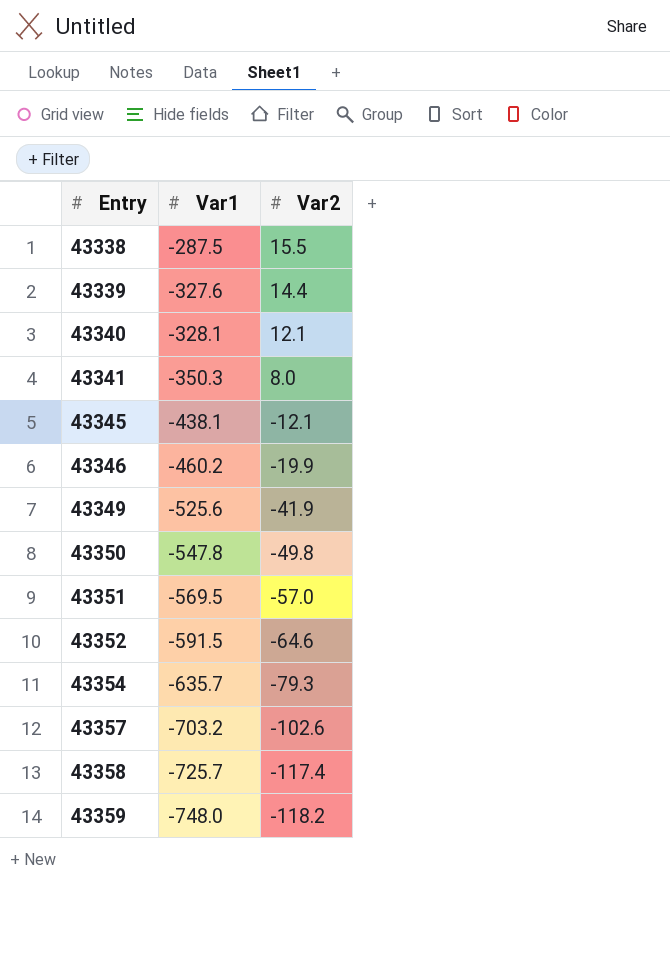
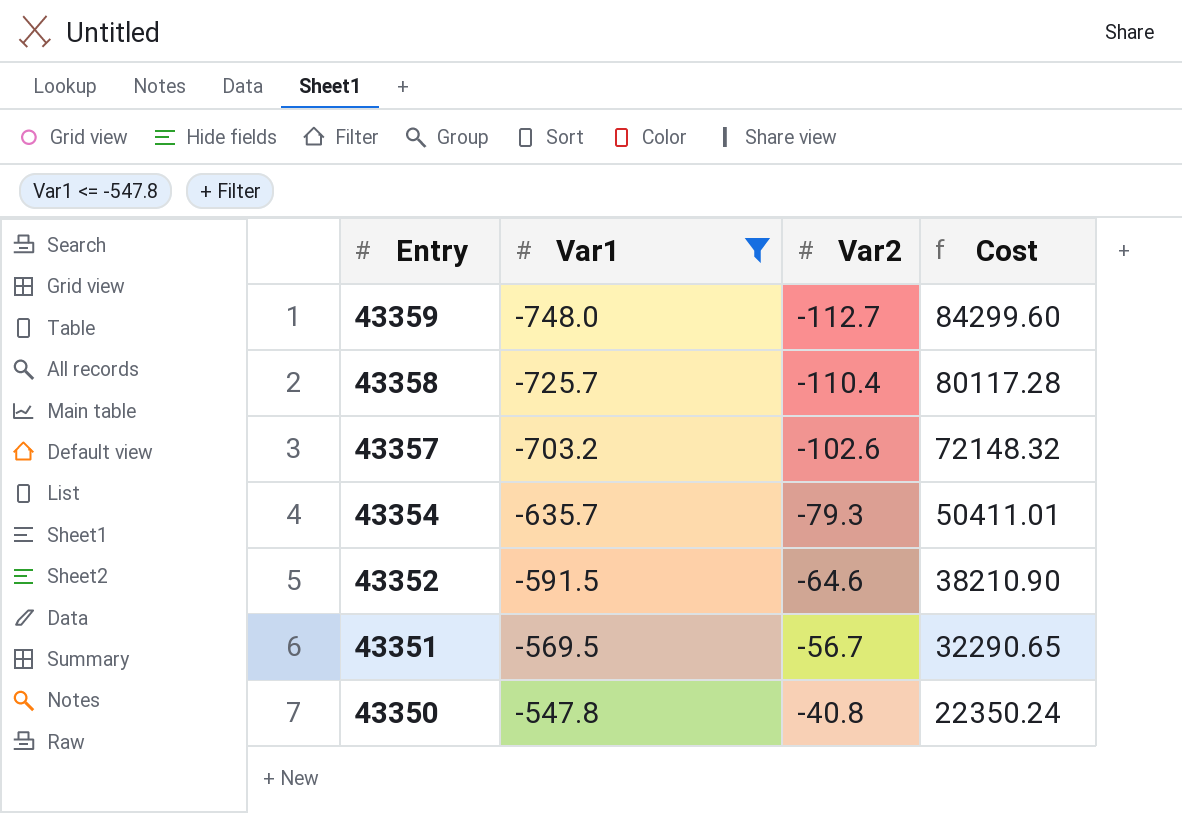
filter: none -> Var1 <= -547.8
row order: Entry ascending -> Entry descending
column Cost | formula: none -> [Var1] * [Var2]
43359 | Var2: -118.2 -> -112.7
43358 | Var2: -117.4 -> -110.4
43351 | Var2: -57.0 -> -56.7
43350 | Var2: -49.8 -> -40.8

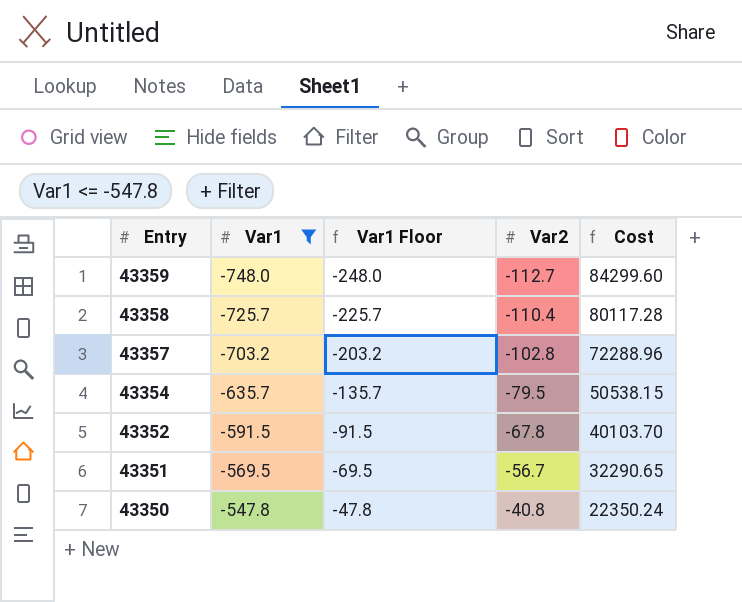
column Var1 Floor | formula: none -> [Var1] + 500
43357 | Var2: -102.6 -> -102.8
43357 | Cost: 72148.32 -> 72288.96
43354 | Var2: -79.3 -> -79.5
43354 | Cost: 50411.01 -> 50538.15
43352 | Var2: -64.6 -> -67.8
43352 | Cost: 38210.90 -> 40103.70

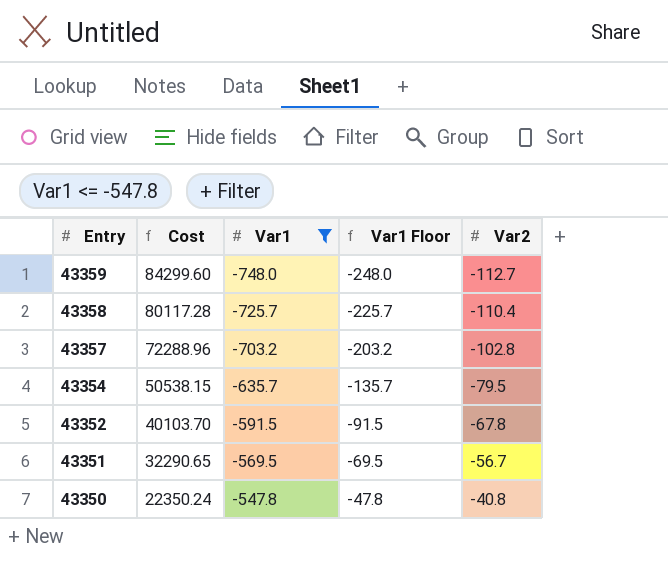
column Cost | position: 5 -> 2

